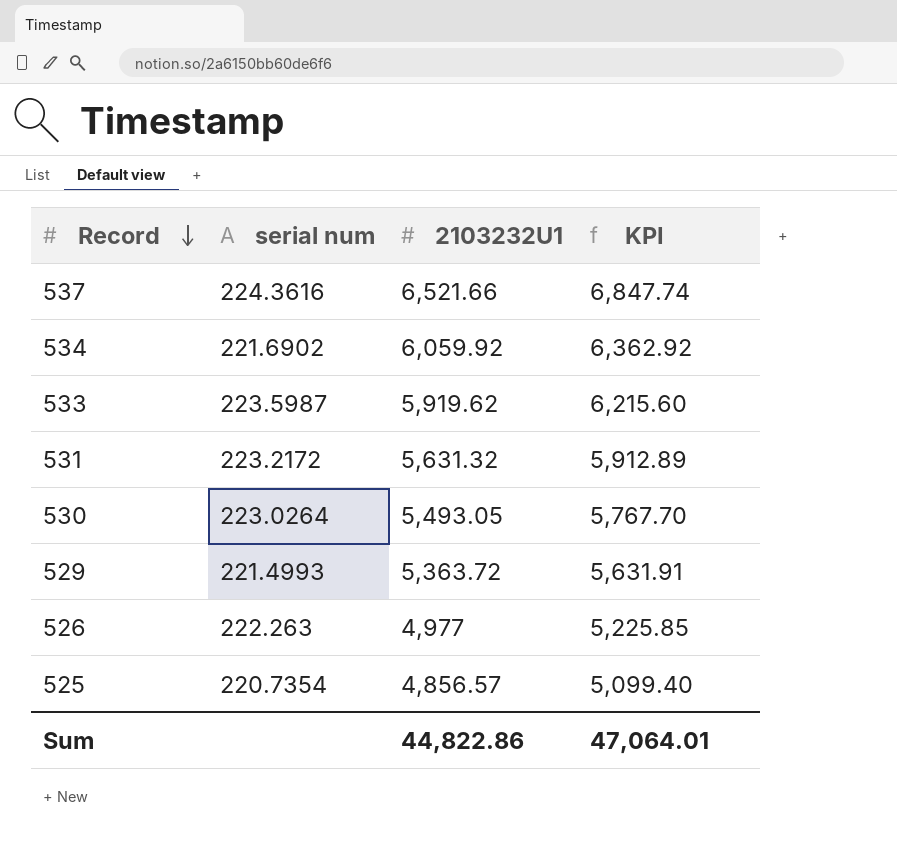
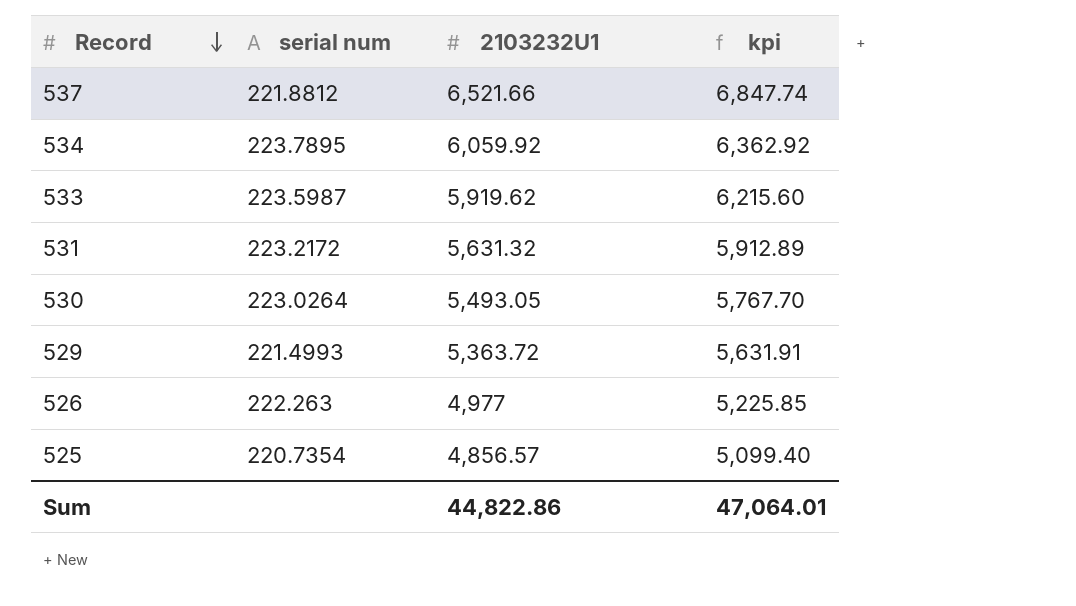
column name: KPI -> kpi
537 | serial num: 224.3616 -> 221.8812
534 | serial num: 221.6902 -> 223.7895

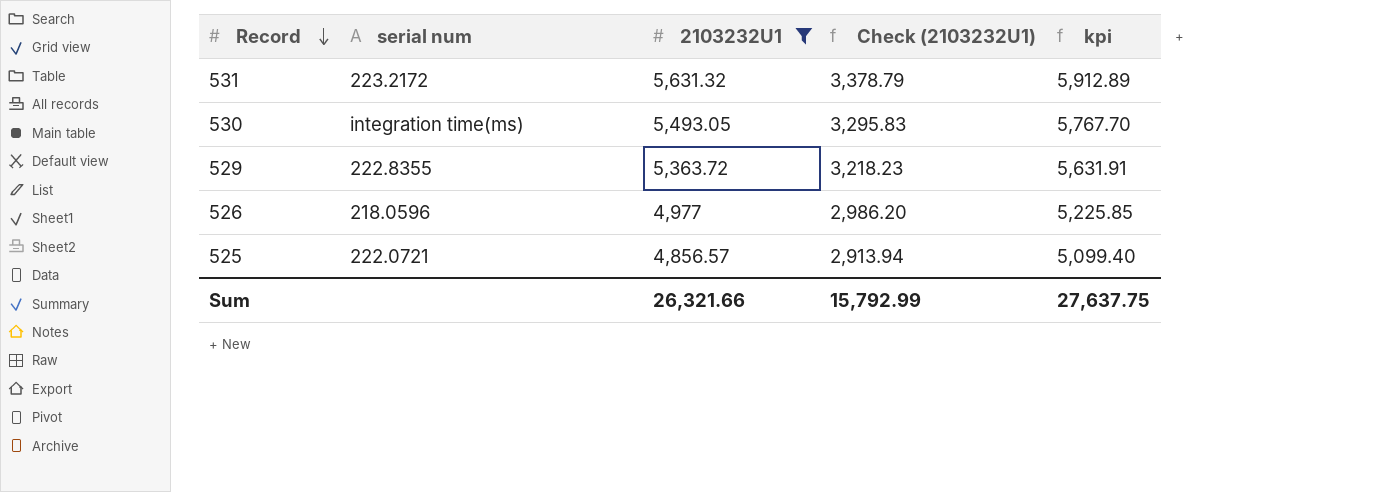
filter: none -> 2103232U1 <= 5,631.32
column Check (2103232U1) | formula: none -> [2103232U1] * 0.6
530 | serial num: 223.0264 -> integration time(ms)
529 | serial num: 221.4993 -> 222.8355
526 | serial num: 222.263 -> 218.0596
525 | serial num: 220.7354 -> 222.0721
Sum | 2103232U1: 44,822.86 -> 26,321.66
Sum | kpi: 47,064.01 -> 27,637.75

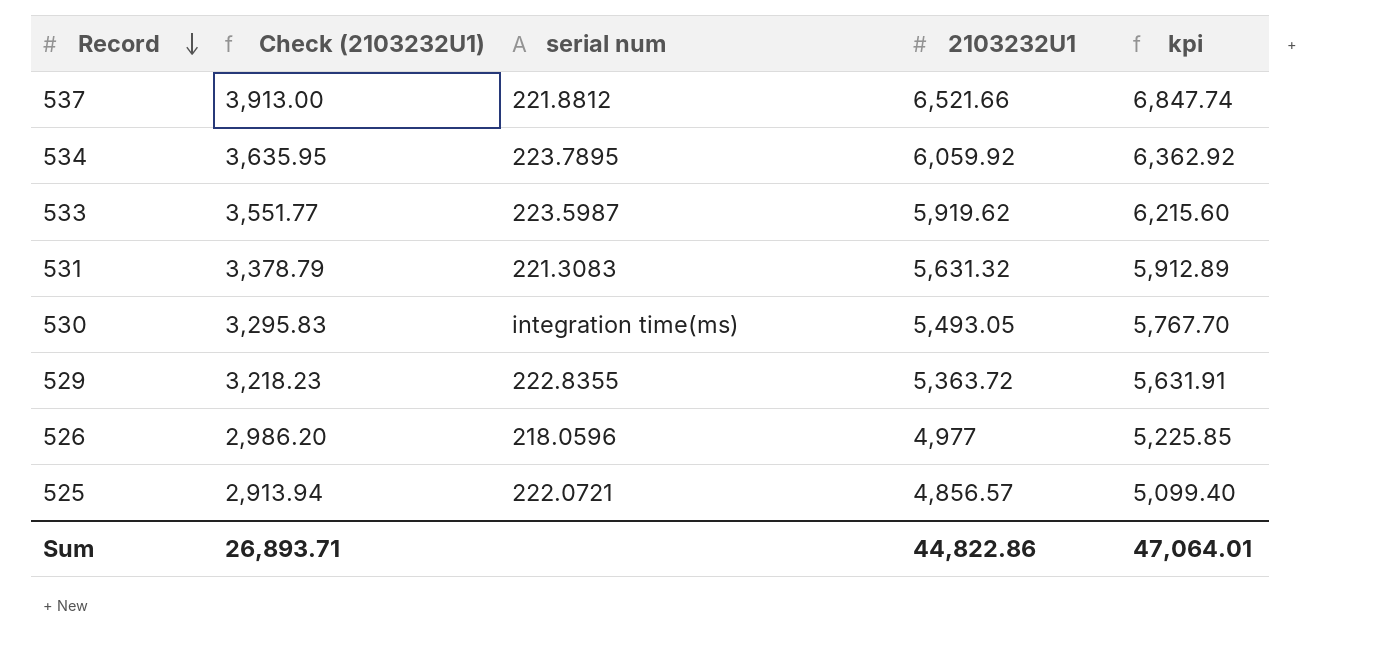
filter: 2103232U1 <= 5,631.32 -> none
column Check (2103232U1) | position: 4 -> 2
531 | serial num: 223.2172 -> 221.3083
Sum | Check (2103232U1): 15,792.99 -> 26,893.71
Sum | 2103232U1: 26,321.66 -> 44,822.86
Sum | kpi: 27,637.75 -> 47,064.01

